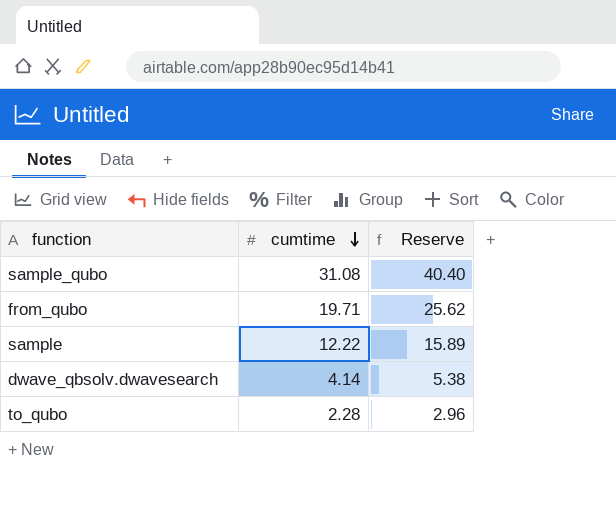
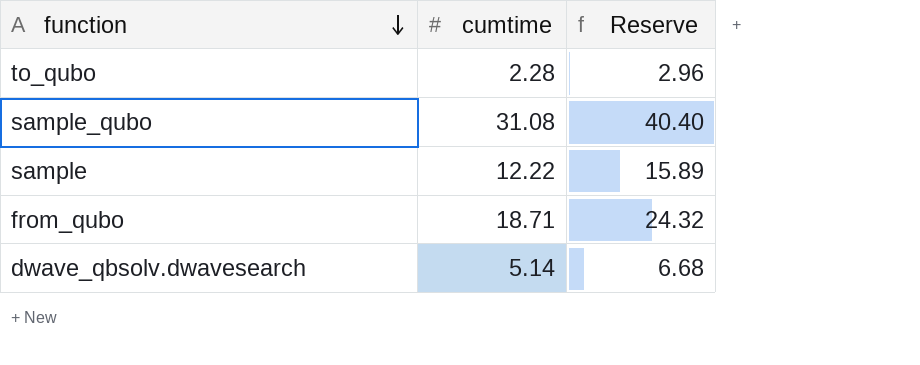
row order: cumtime descending -> function descending
from_qubo | cumtime: 19.71 -> 18.71
from_qubo | Reserve: 25.62 -> 24.32
dwave_qbsolv.dwavesearch | cumtime: 4.14 -> 5.14
dwave_qbsolv.dwavesearch | Reserve: 5.38 -> 6.68

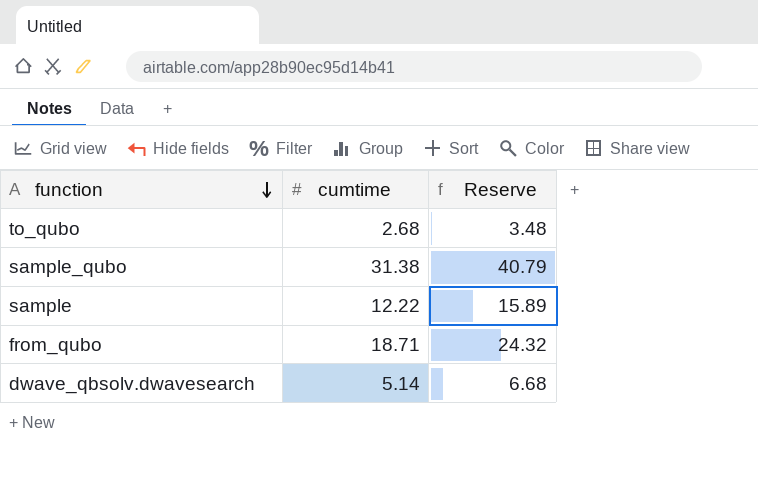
to_qubo | cumtime: 2.28 -> 2.68
to_qubo | Reserve: 2.96 -> 3.48
sample_qubo | cumtime: 31.08 -> 31.38
sample_qubo | Reserve: 40.40 -> 40.79

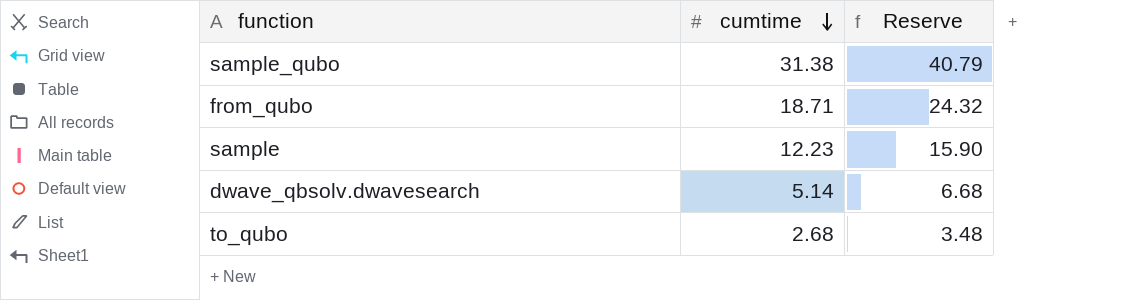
row order: function descending -> cumtime descending
sample | cumtime: 12.22 -> 12.23
sample | Reserve: 15.89 -> 15.90

